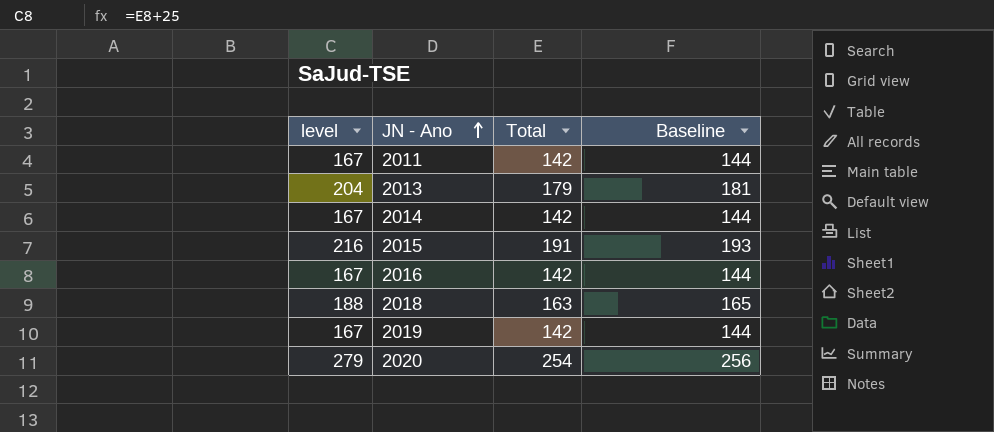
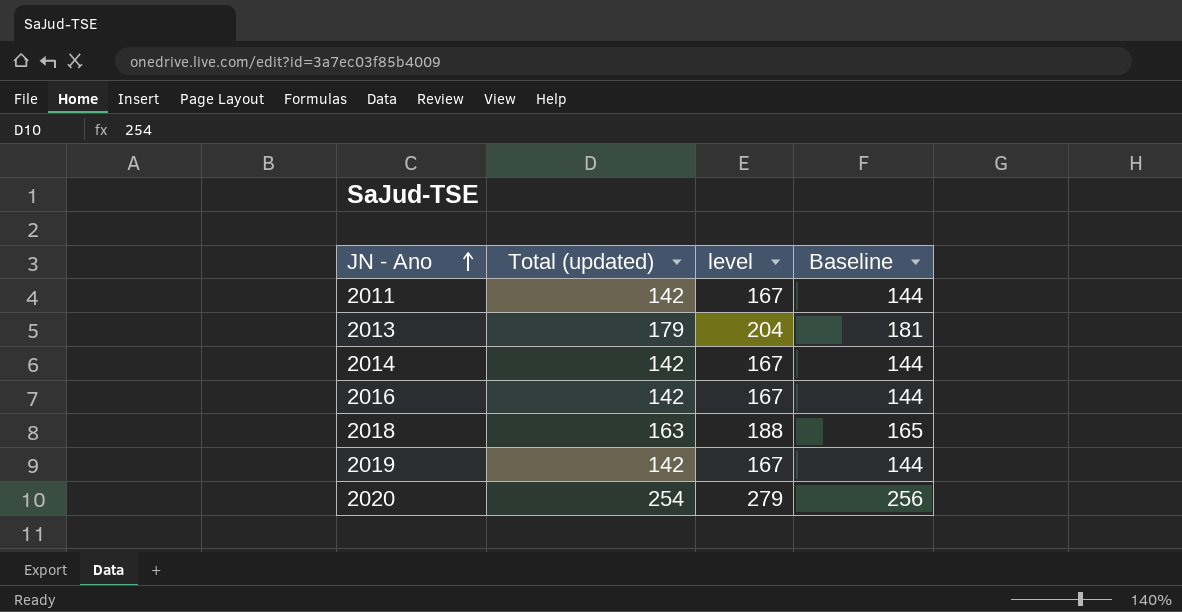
column name: Total -> Total (updated)
column level | position: 1 -> 3
row 2015: 216 | 191 | 193 -> none

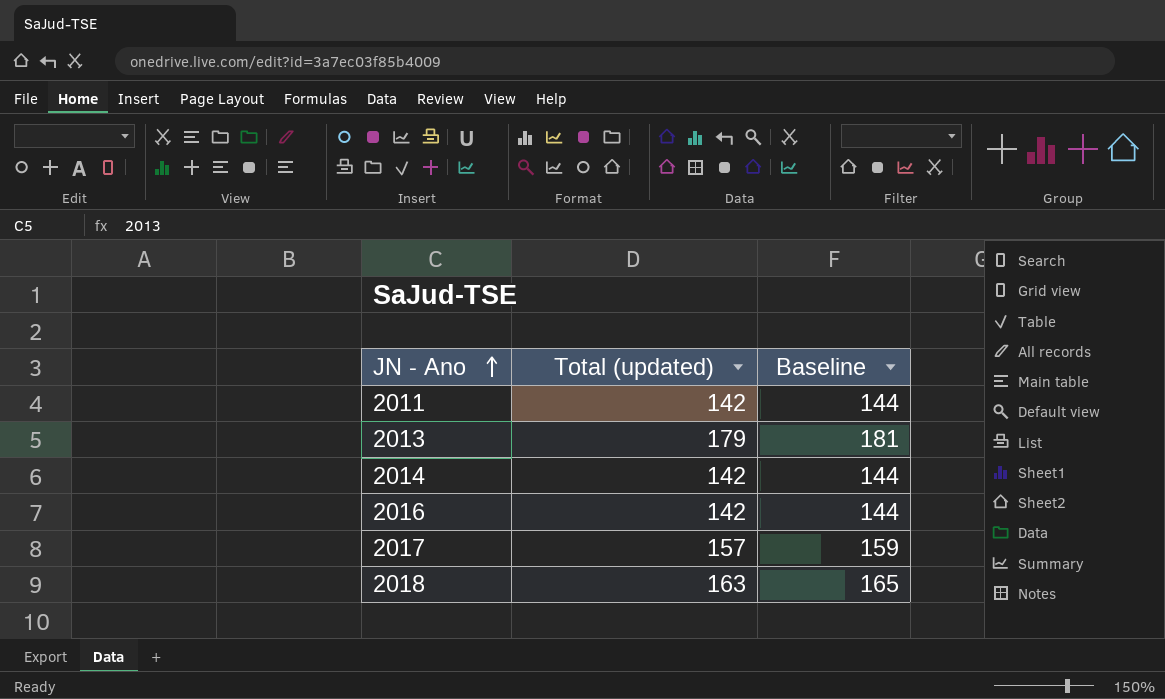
column level | formula: [Total (updated)] + 25 -> none
row 2019: 142 | 167 | 144 -> none
row 2020: 254 | 279 | 256 -> none
row 2017: none -> 157 | 159

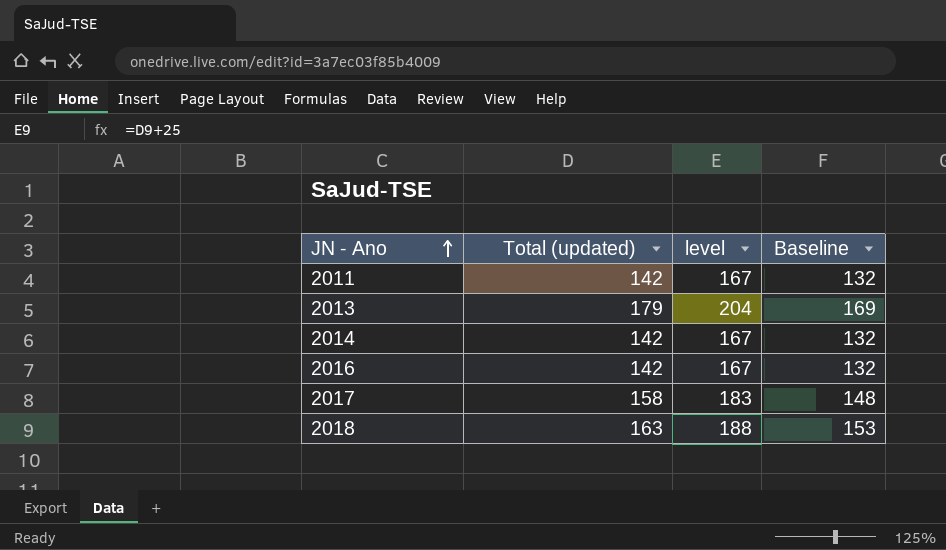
column level | formula: none -> [Total (updated)] + 25
column Baseline | formula: [Total (updated)] + 2 -> [Total (updated)] - 10
2017 | Total (updated): 157 -> 158

